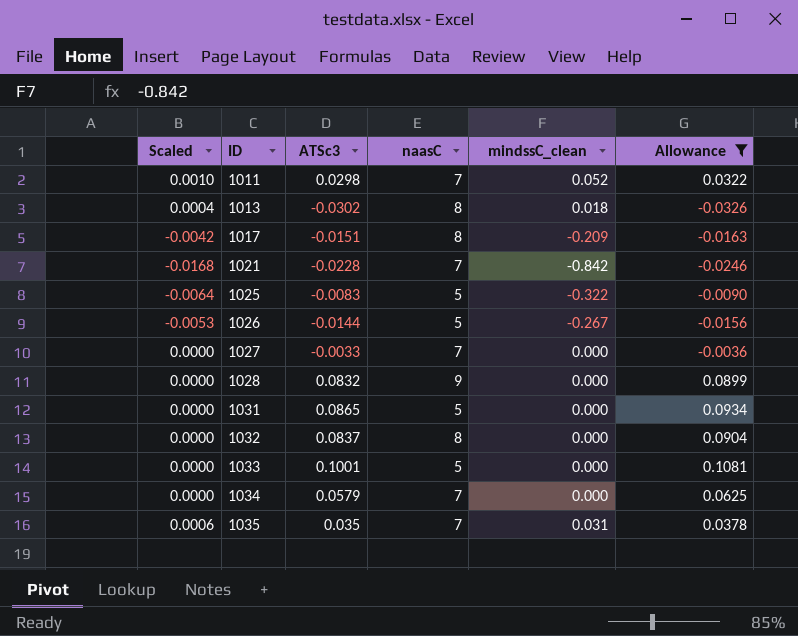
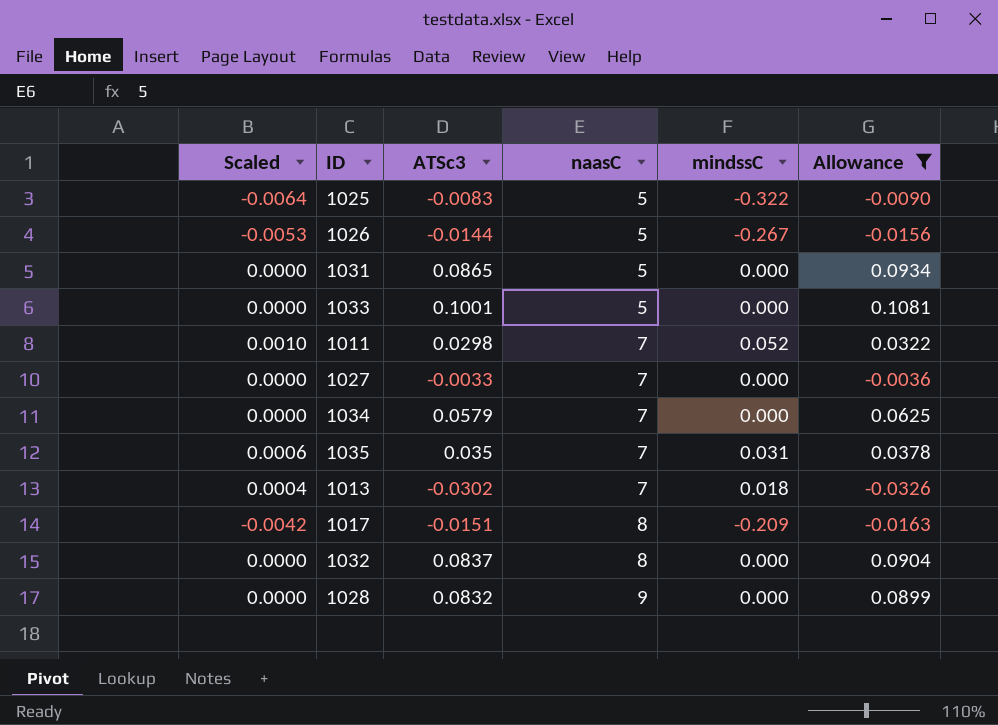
row order: ID ascending -> naasC ascending
column name: mindssC_clean -> mindssC
row 1021: -0.0168 | -0.0228 | 7 | -0.842 | -0.0246 -> none
1013 | naasC: 8 -> 7

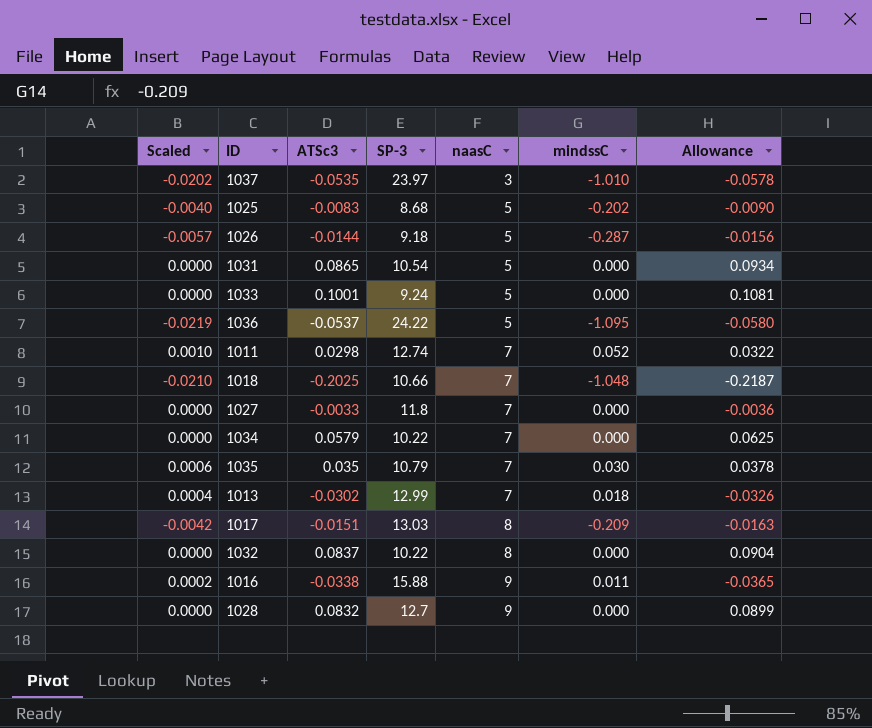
filter: Allowance >= -0.0326 -> none
column SP-3 | position: none -> 4
1025 | Scaled: -0.0064 -> -0.0040
1025 | mindssC: -0.322 -> -0.202
1026 | Scaled: -0.0053 -> -0.0057
1026 | mindssC: -0.267 -> -0.287
1035 | mindssC: 0.031 -> 0.030

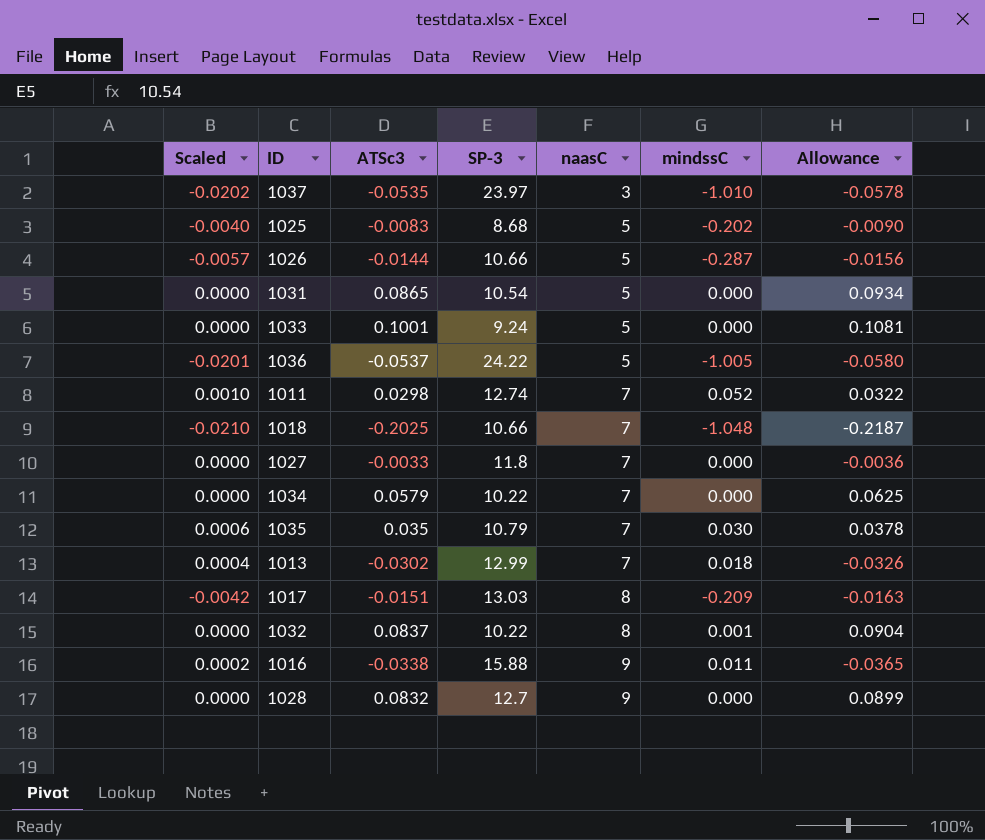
1026 | SP-3: 9.18 -> 10.66
1036 | Scaled: -0.0219 -> -0.0201
1036 | mindssC: -1.095 -> -1.005
1032 | mindssC: 0.000 -> 0.001

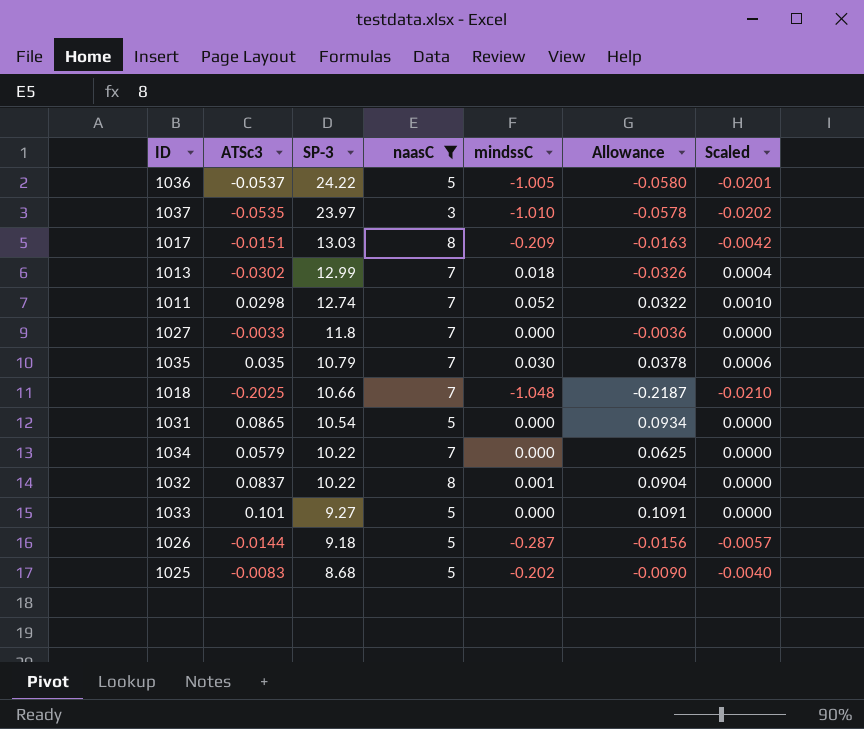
filter: none -> naasC != 9
row order: naasC ascending -> SP-3 descending
column Scaled | position: 1 -> 7
1033 | ATSc3: 0.1001 -> 0.101
1033 | SP-3: 9.24 -> 9.27
1033 | Allowance: 0.1081 -> 0.1091
1026 | SP-3: 10.66 -> 9.18

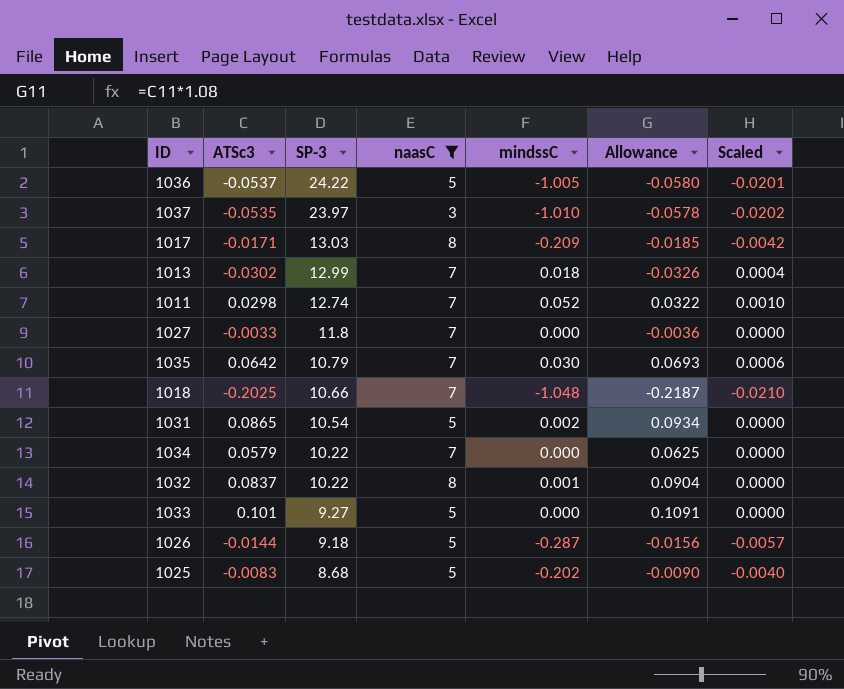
1017 | ATSc3: -0.0151 -> -0.0171
1017 | Allowance: -0.0163 -> -0.0185
1035 | ATSc3: 0.035 -> 0.0642
1035 | Allowance: 0.0378 -> 0.0693
1031 | mindssC: 0.000 -> 0.002

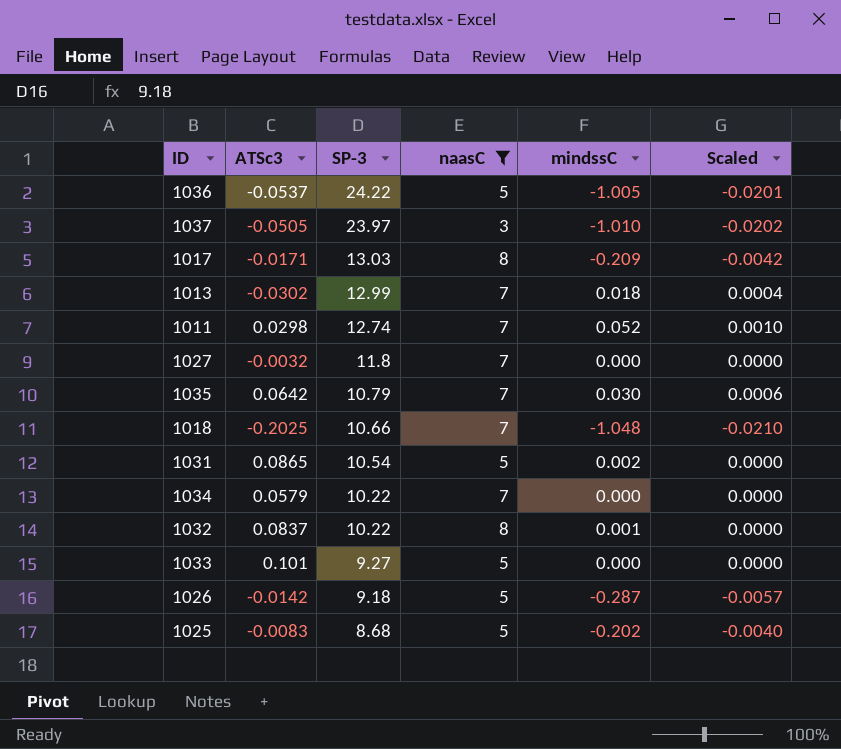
column Allowance | formula: [ATSc3] * 1.08 -> none
1037 | ATSc3: -0.0535 -> -0.0505
1027 | ATSc3: -0.0033 -> -0.0032
1026 | ATSc3: -0.0144 -> -0.0142

